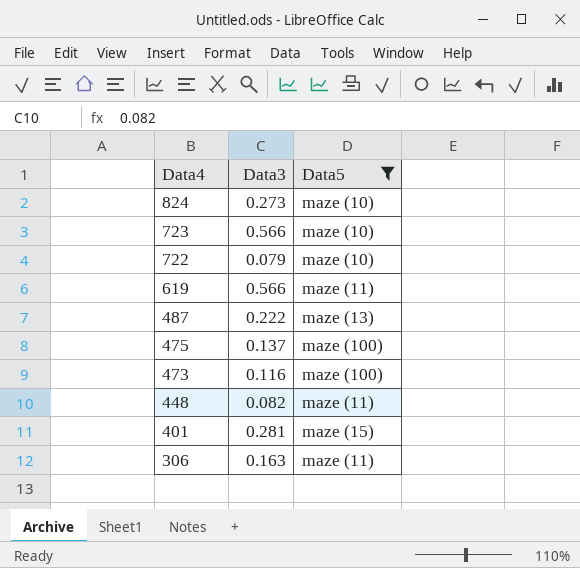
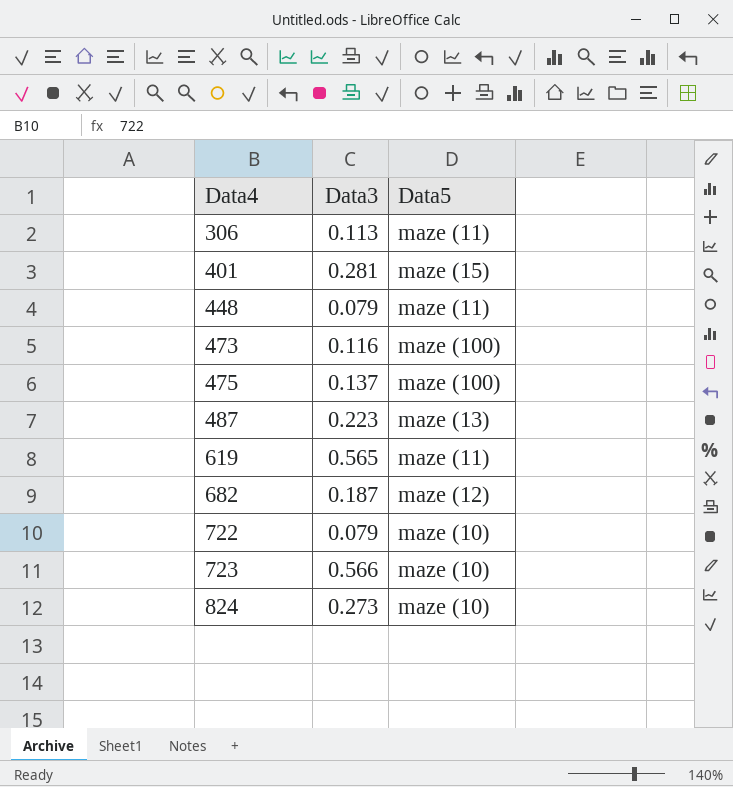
filter: Data5 != maze (12) -> none
row order: Data4 descending -> Data4 ascending
306 | Data3: 0.163 -> 0.113
448 | Data3: 0.082 -> 0.079
487 | Data3: 0.222 -> 0.223
619 | Data3: 0.566 -> 0.565

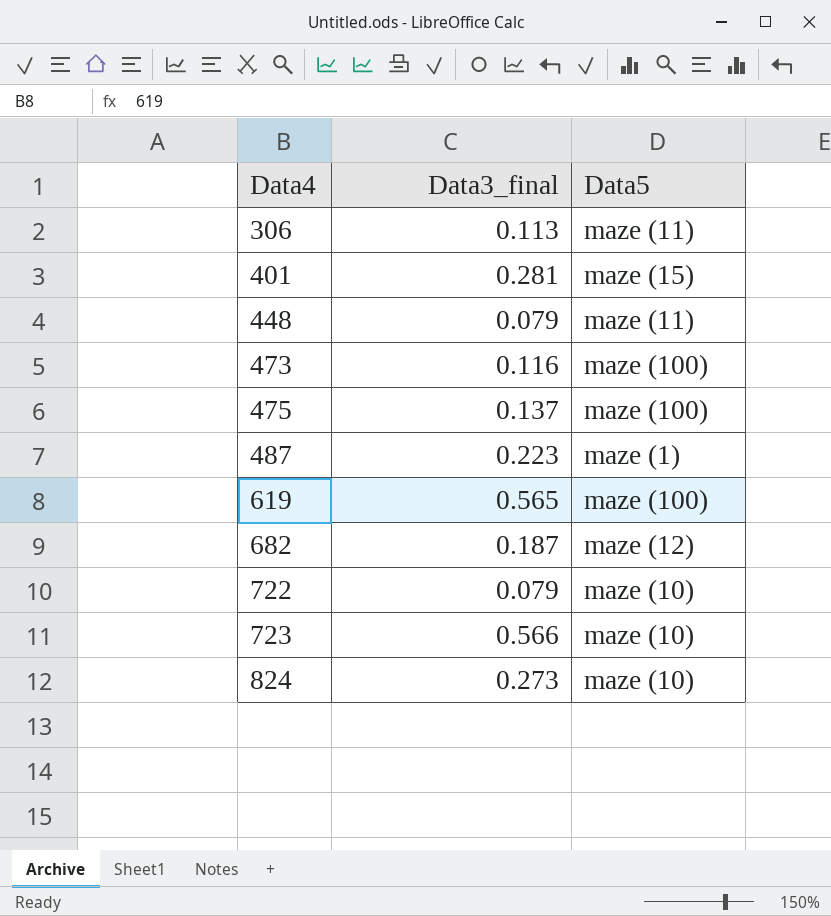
column name: Data3 -> Data3_final
487 | Data5: maze (13) -> maze (1)
619 | Data5: maze (11) -> maze (100)

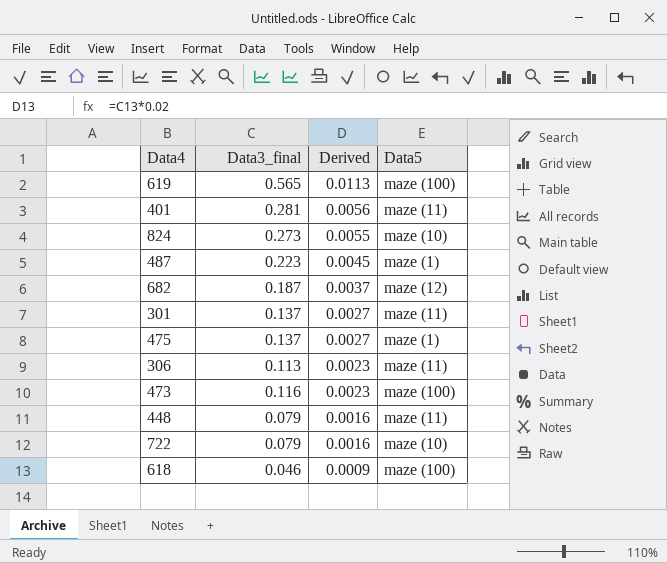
row order: Data4 ascending -> Derived descending
column Derived | formula: none -> [Data3_final] * 0.02
row 723: 0.566 | maze (10) -> none
401 | Data5: maze (15) -> maze (11)
row 301: none -> 0.137 | 0.0027 | maze (11)
475 | Data5: maze (100) -> maze (1)
row 618: none -> 0.046 | 0.0009 | maze (100)

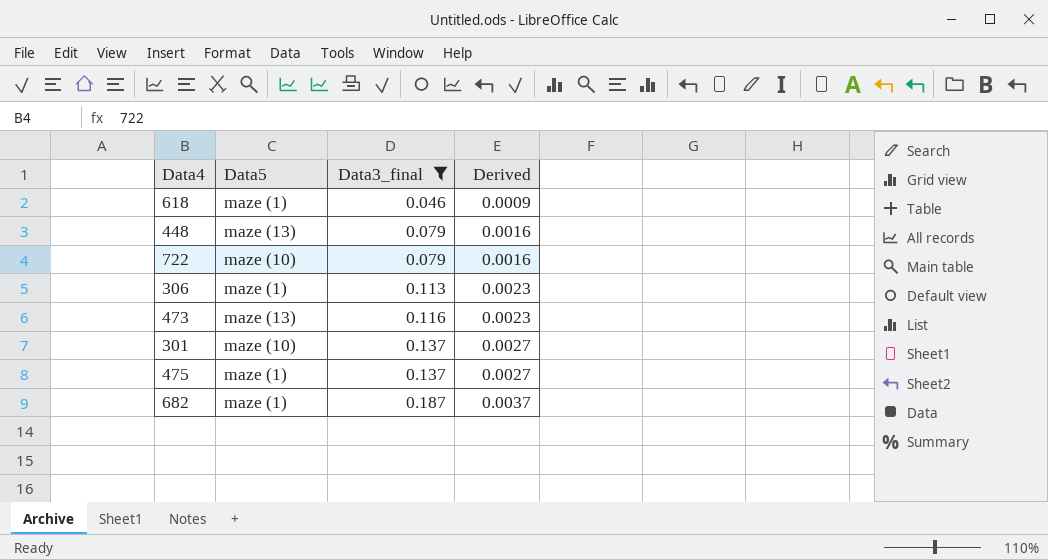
filter: none -> Data3_final <= 0.187
row order: Derived descending -> Data3_final ascending
column Data5 | position: 4 -> 2
618 | Data5: maze (100) -> maze (1)
448 | Data5: maze (11) -> maze (13)
306 | Data5: maze (11) -> maze (1)
473 | Data5: maze (100) -> maze (13)
301 | Data5: maze (11) -> maze (10)
682 | Data5: maze (12) -> maze (1)

